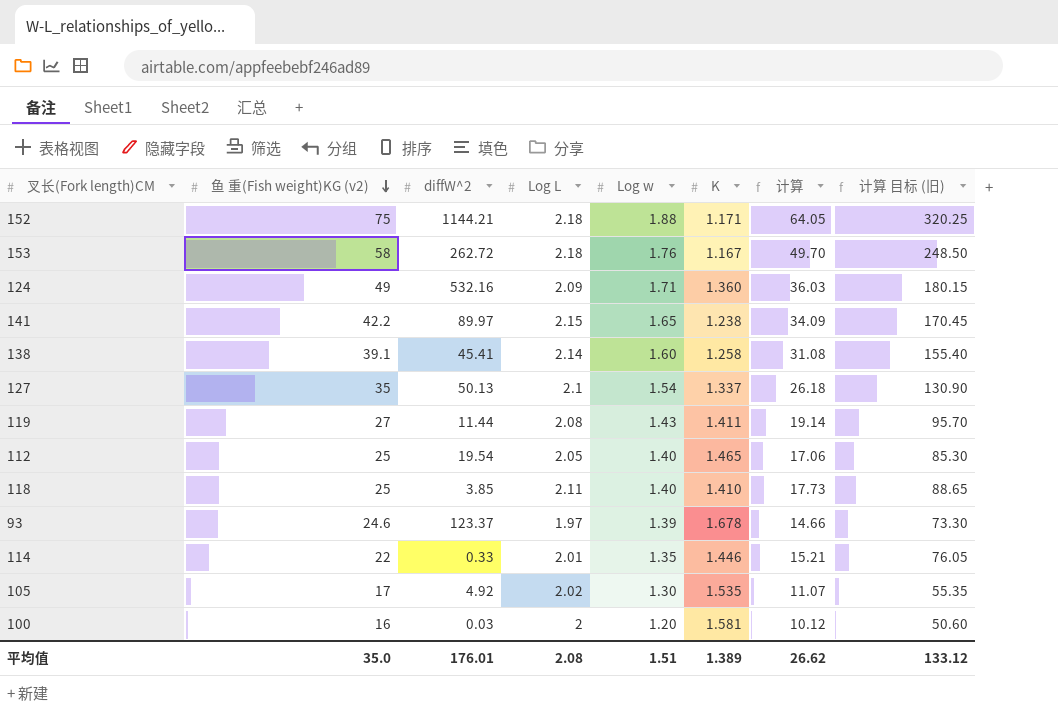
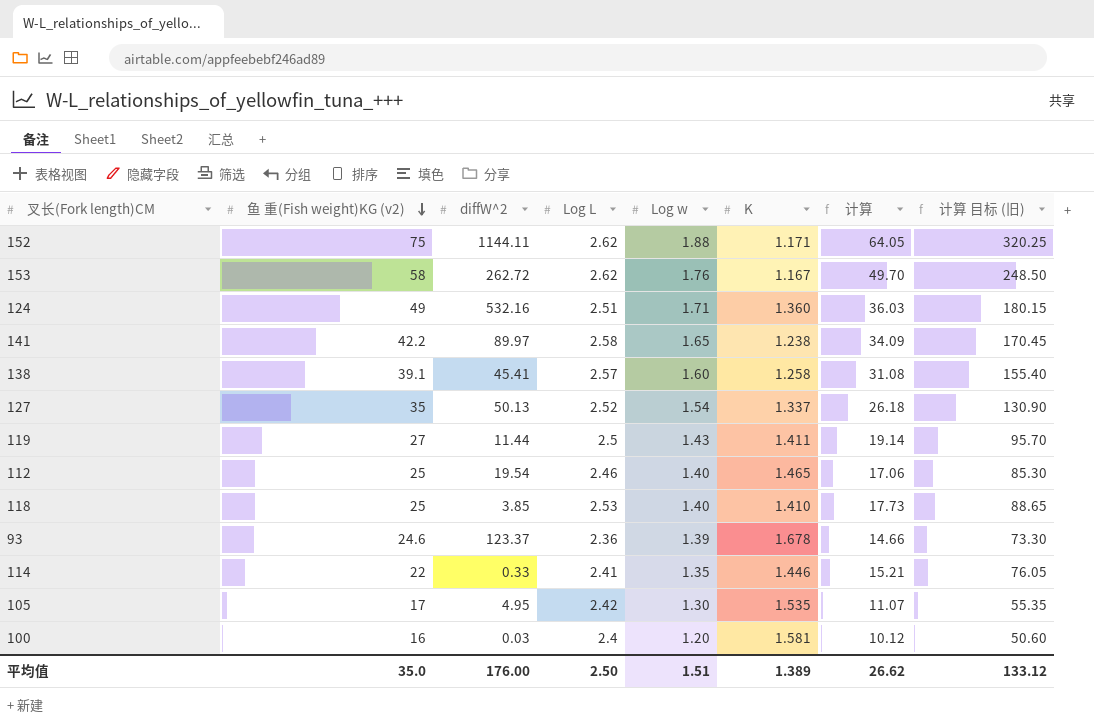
152 | diffW^2: 1144.21 -> 1144.11
152 | Log L: 2.18 -> 2.62
153 | Log L: 2.18 -> 2.62
124 | Log L: 2.09 -> 2.51
141 | Log L: 2.15 -> 2.58
138 | Log L: 2.14 -> 2.57
127 | Log L: 2.1 -> 2.52
119 | Log L: 2.08 -> 2.5
112 | Log L: 2.05 -> 2.46
118 | Log L: 2.11 -> 2.53
93 | Log L: 1.97 -> 2.36
114 | Log L: 2.01 -> 2.41
105 | diffW^2: 4.92 -> 4.95
105 | Log L: 2.02 -> 2.42
100 | Log L: 2 -> 2.4
平均值 | diffW^2: 176.01 -> 176.00
平均值 | Log L: 2.08 -> 2.50

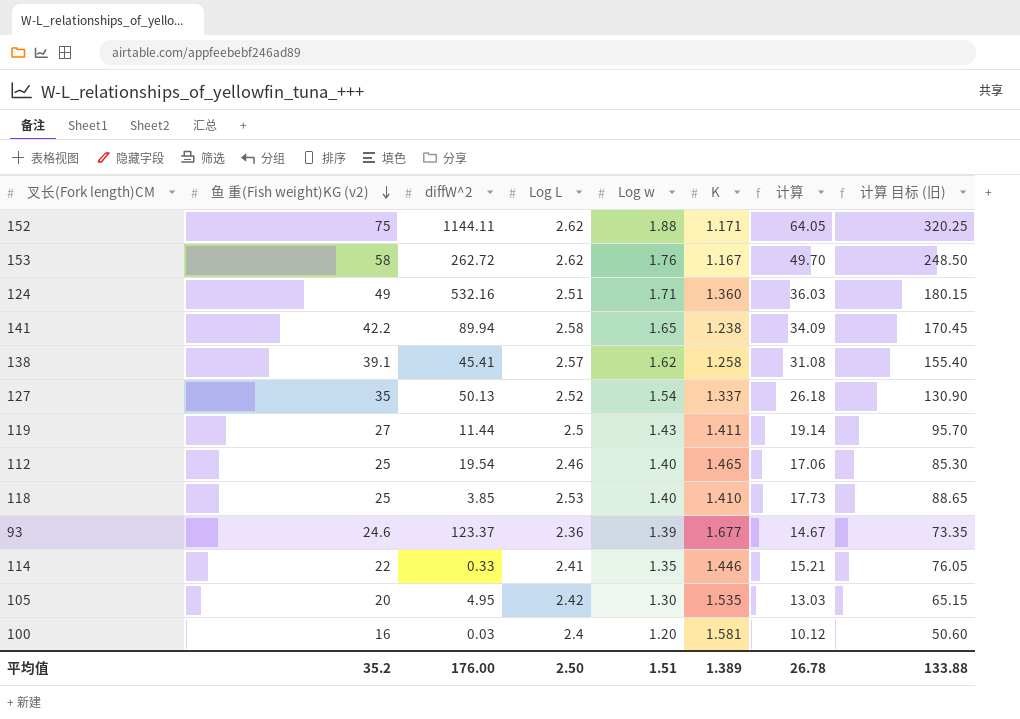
141 | diffW^2: 89.97 -> 89.94
138 | Log w: 1.60 -> 1.62
93 | K: 1.678 -> 1.677
93 | 计算: 14.66 -> 14.67
93 | 计算 目标 (旧): 73.30 -> 73.35
105 | 鱼 重(Fish weight)KG (v2): 17 -> 20
105 | 计算: 11.07 -> 13.03
105 | 计算 目标 (旧): 55.35 -> 65.15
平均值 | 鱼 重(Fish weight)KG (v2): 35.0 -> 35.2
平均值 | 计算: 26.62 -> 26.78
平均值 | 计算 目标 (旧): 133.12 -> 133.88

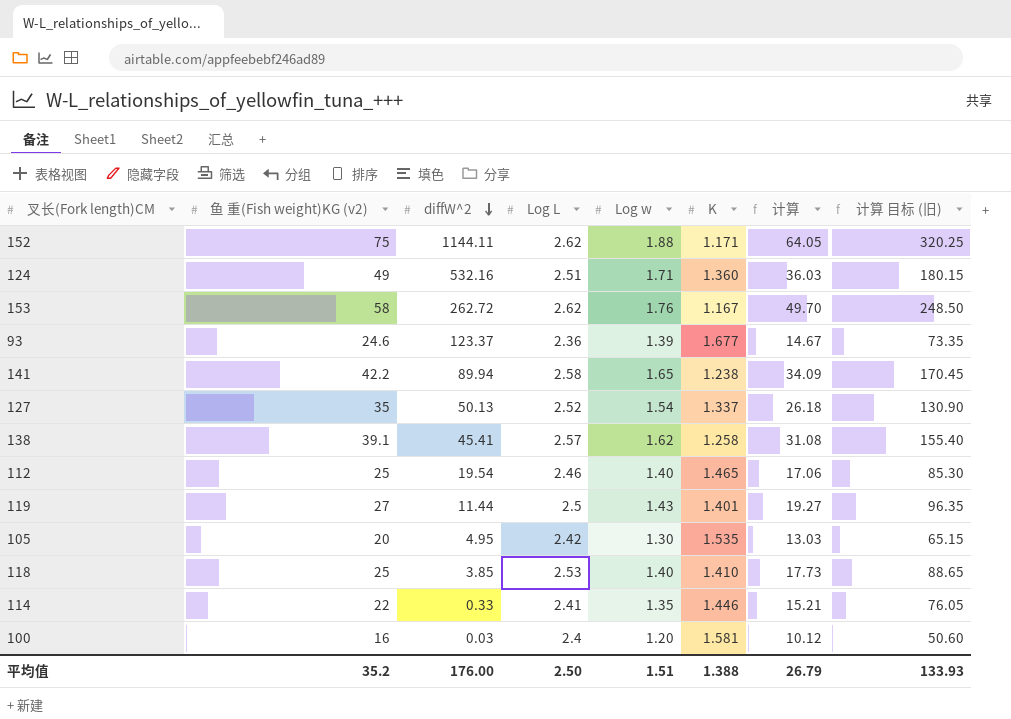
row order: 鱼 重(Fish weight)KG (v2) descending -> diffW^2 descending
119 | K: 1.411 -> 1.401
119 | 计算: 19.14 -> 19.27
119 | 计算 目标 (旧): 95.70 -> 96.35
平均值 | K: 1.389 -> 1.388
平均值 | 计算: 26.78 -> 26.79
平均值 | 计算 目标 (旧): 133.88 -> 133.93

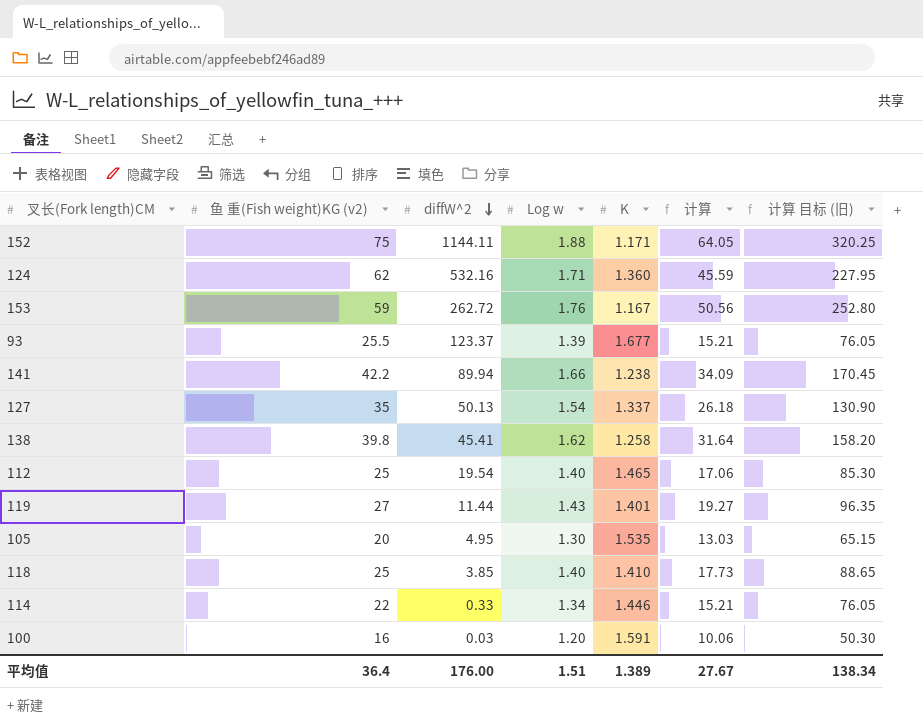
column Log L | position: 4 -> none
124 | 鱼 重(Fish weight)KG (v2): 49 -> 62
124 | 计算: 36.03 -> 45.59
124 | 计算 目标 (旧): 180.15 -> 227.95
153 | 鱼 重(Fish weight)KG (v2): 58 -> 59
153 | 计算: 49.70 -> 50.56
153 | 计算 目标 (旧): 248.50 -> 252.80
93 | 鱼 重(Fish weight)KG (v2): 24.6 -> 25.5
93 | 计算: 14.67 -> 15.21
93 | 计算 目标 (旧): 73.35 -> 76.05
141 | Log w: 1.65 -> 1.66
138 | 鱼 重(Fish weight)KG (v2): 39.1 -> 39.8
138 | 计算: 31.08 -> 31.64
138 | 计算 目标 (旧): 155.40 -> 158.20
114 | Log w: 1.35 -> 1.34
100 | K: 1.581 -> 1.591
100 | 计算: 10.12 -> 10.06
100 | 计算 目标 (旧): 50.60 -> 50.30
平均值 | 鱼 重(Fish weight)KG (v2): 35.2 -> 36.4
平均值 | K: 1.388 -> 1.389
平均值 | 计算: 26.79 -> 27.67
平均值 | 计算 目标 (旧): 133.93 -> 138.34

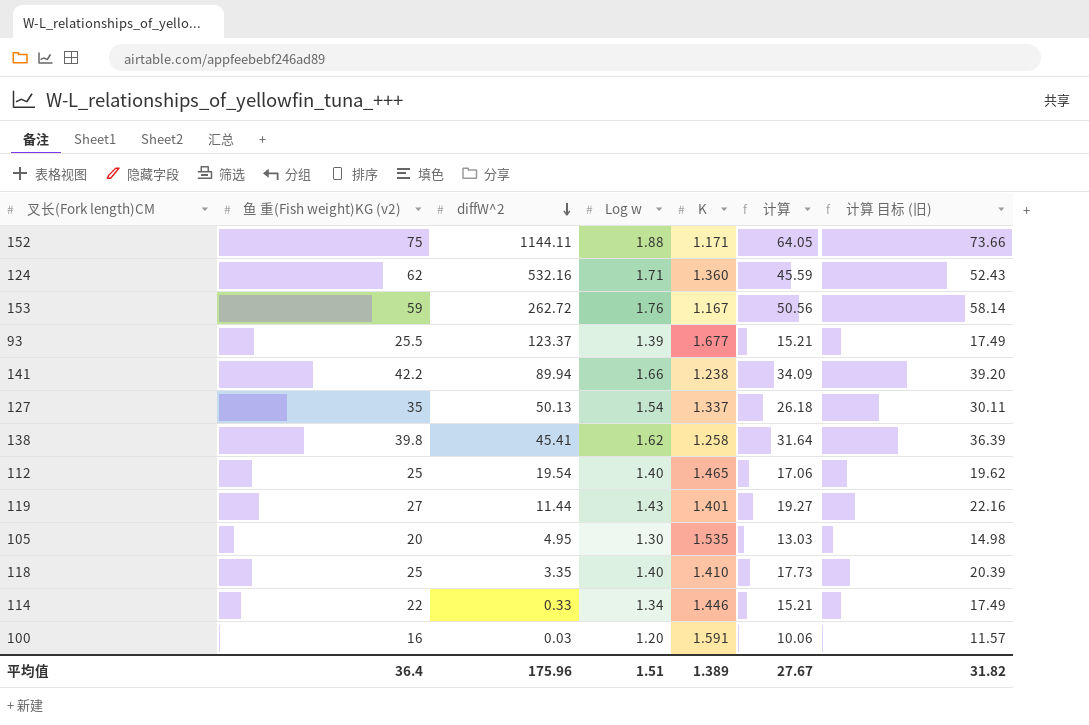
column 计算 目标 (旧) | formula: [计算] * 5 -> [计算] * 1.15
118 | diffW^2: 3.85 -> 3.35
平均值 | diffW^2: 176.00 -> 175.96
平均值 | 计算 目标 (旧): 138.34 -> 31.82

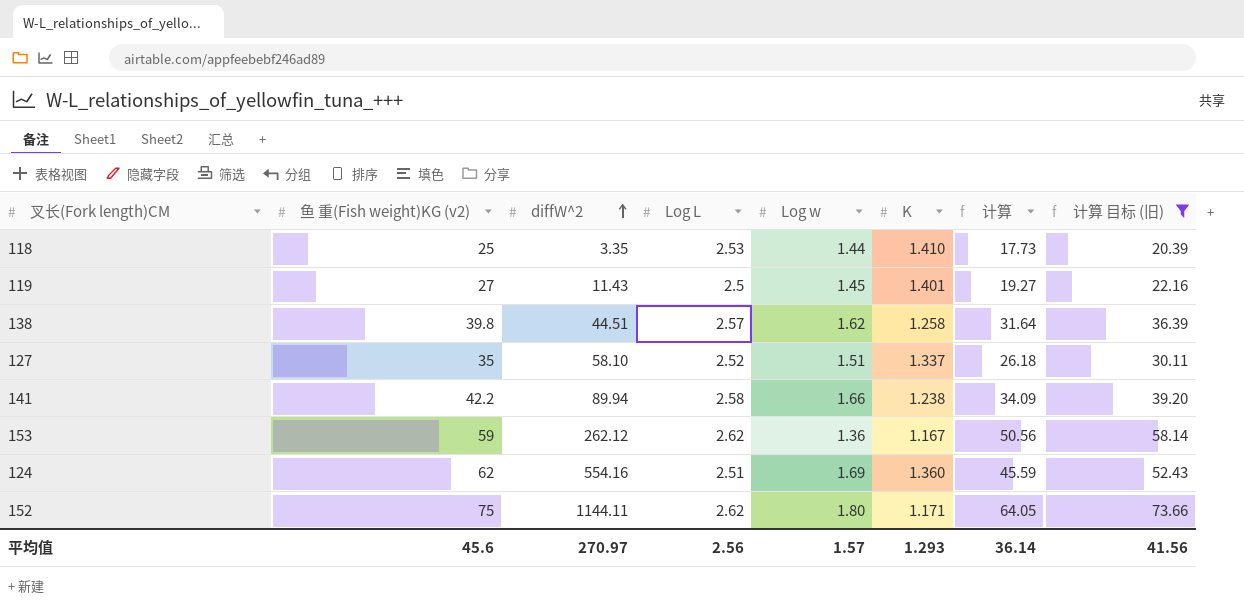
filter: none -> 计算 目标 (旧) >= 20.39
row order: diffW^2 descending -> diffW^2 ascending
column Log L | position: none -> 4
118 | Log w: 1.40 -> 1.44
119 | diffW^2: 11.44 -> 11.43
119 | Log w: 1.43 -> 1.45
138 | diffW^2: 45.41 -> 44.51
127 | diffW^2: 50.13 -> 58.10
127 | Log w: 1.54 -> 1.51
153 | diffW^2: 262.72 -> 262.12
153 | Log w: 1.76 -> 1.36
124 | diffW^2: 532.16 -> 554.16
124 | Log w: 1.71 -> 1.69
152 | Log w: 1.88 -> 1.80
平均值 | 鱼 重(Fish weight)KG (v2): 36.4 -> 45.6
平均值 | diffW^2: 175.96 -> 270.97
平均值 | Log w: 1.51 -> 1.57
平均值 | K: 1.389 -> 1.293
平均值 | 计算: 27.67 -> 36.14
平均值 | 计算 目标 (旧): 31.82 -> 41.56

